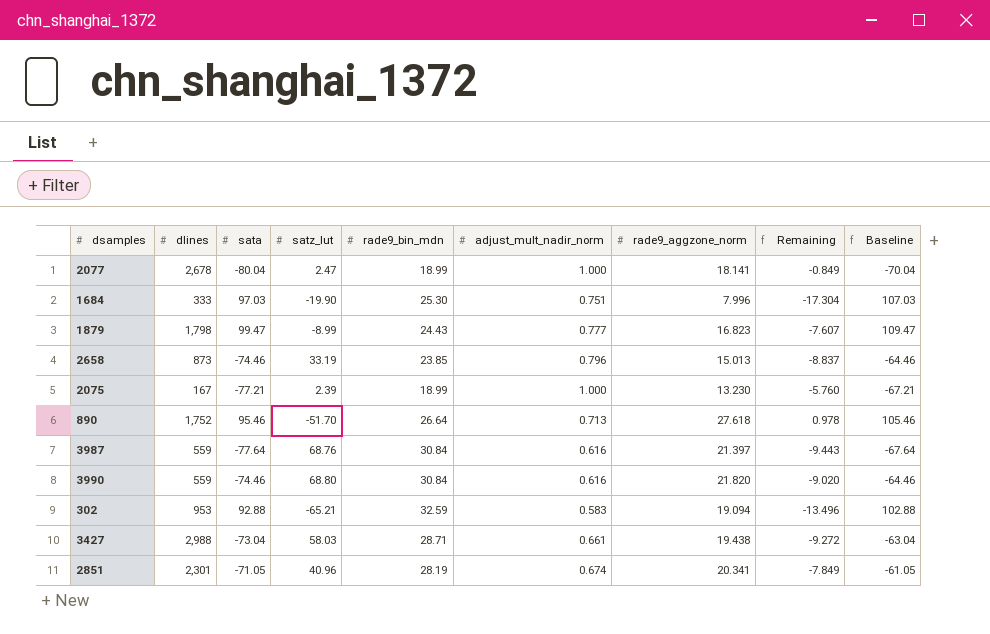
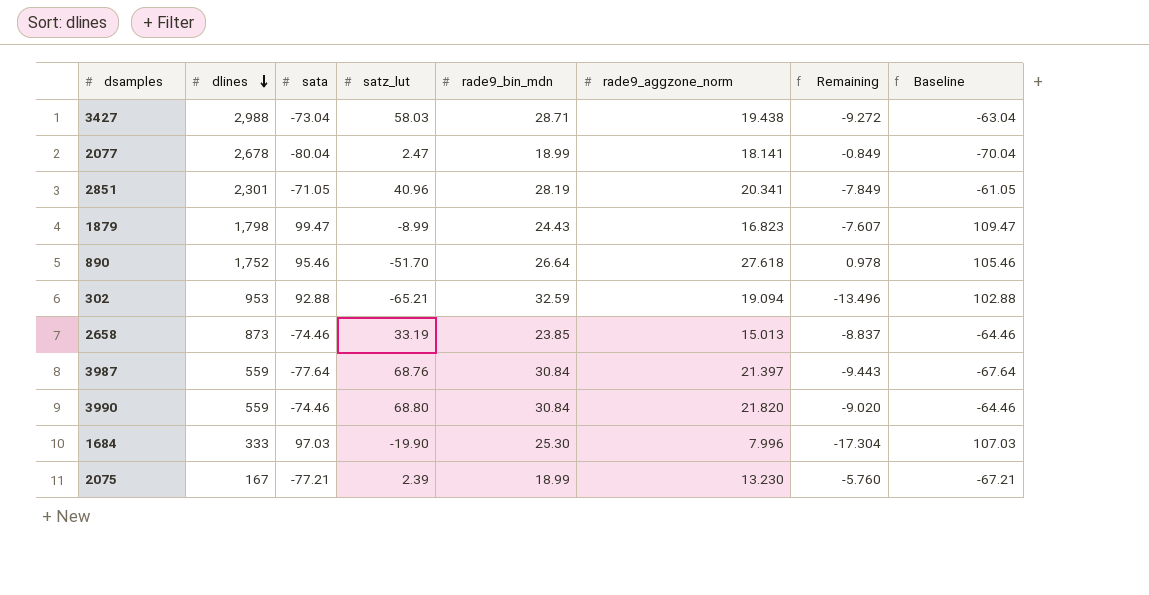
row order: none -> dlines descending
column adjust_mult_nadir_norm | position: 6 -> none

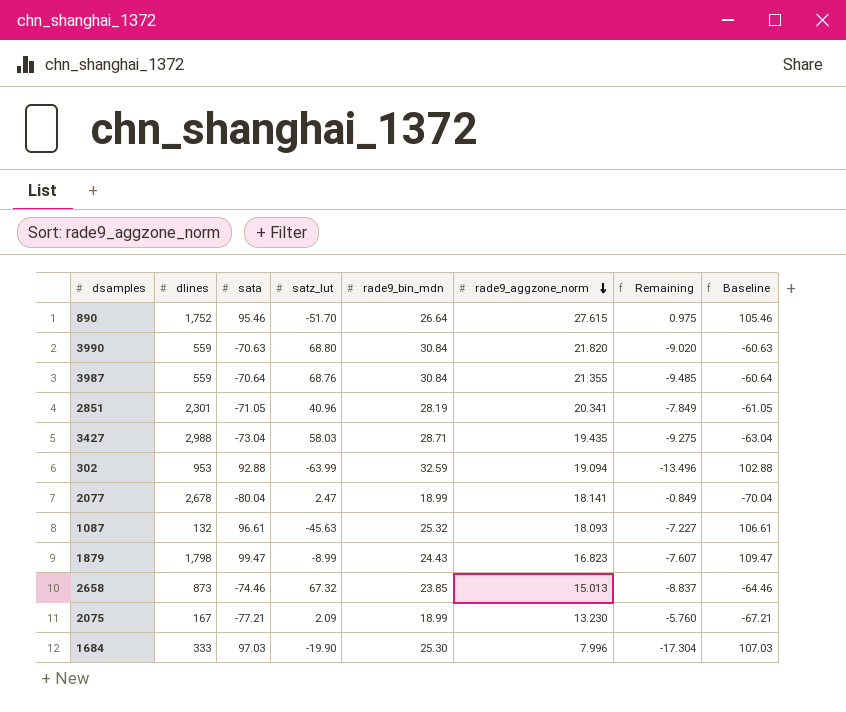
row order: dlines descending -> rade9_aggzone_norm descending
890 | rade9_aggzone_norm: 27.618 -> 27.615
890 | Remaining: 0.978 -> 0.975
3990 | sata: -74.46 -> -70.63
3990 | Baseline: -64.46 -> -60.63
3987 | sata: -77.64 -> -70.64
3987 | rade9_aggzone_norm: 21.397 -> 21.355
3987 | Remaining: -9.443 -> -9.485
3987 | Baseline: -67.64 -> -60.64
3427 | rade9_aggzone_norm: 19.438 -> 19.435
3427 | Remaining: -9.272 -> -9.275
302 | satz_lut: -65.21 -> -63.99
row 1087: none -> 132 | 96.61 | -45.63 | 25.32 | 18.093 | -7.227 | 106.61
2658 | satz_lut: 33.19 -> 67.32
2075 | satz_lut: 2.39 -> 2.09

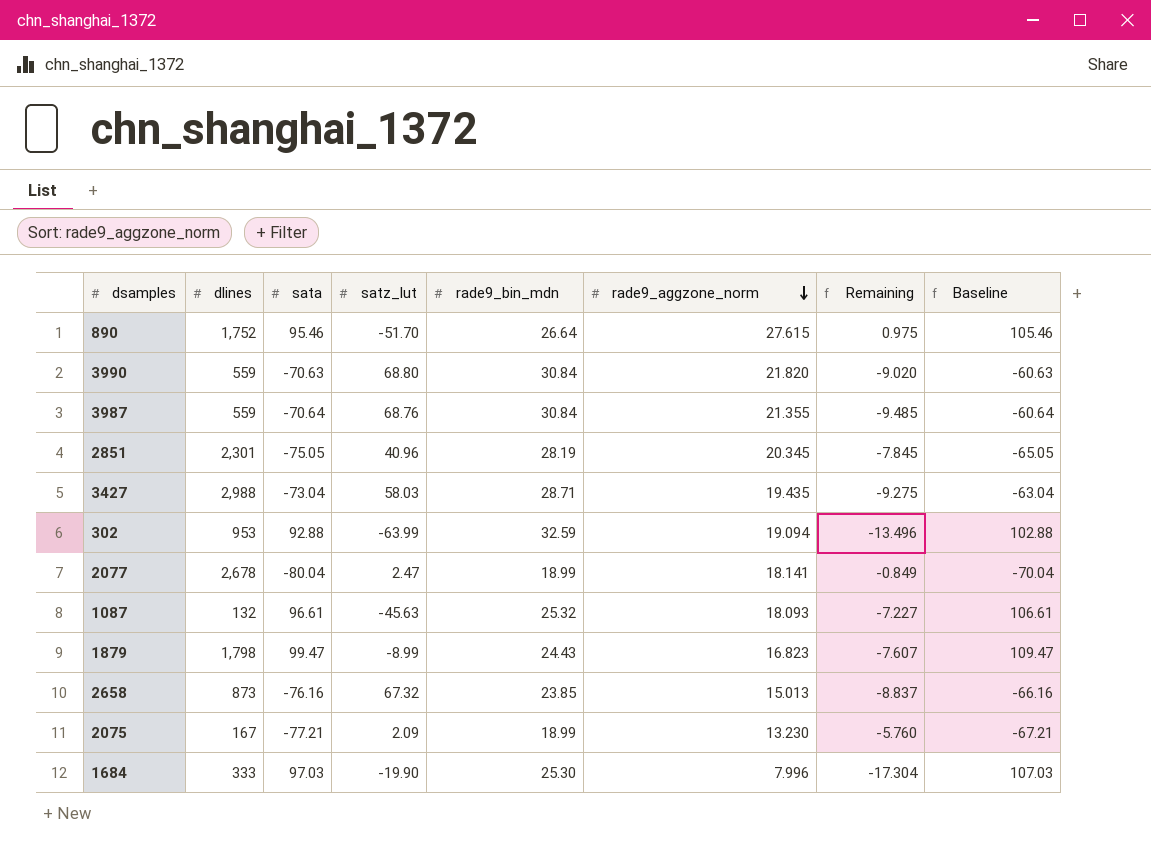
2851 | sata: -71.05 -> -75.05
2851 | rade9_aggzone_norm: 20.341 -> 20.345
2851 | Remaining: -7.849 -> -7.845
2851 | Baseline: -61.05 -> -65.05
2658 | sata: -74.46 -> -76.16
2658 | Baseline: -64.46 -> -66.16

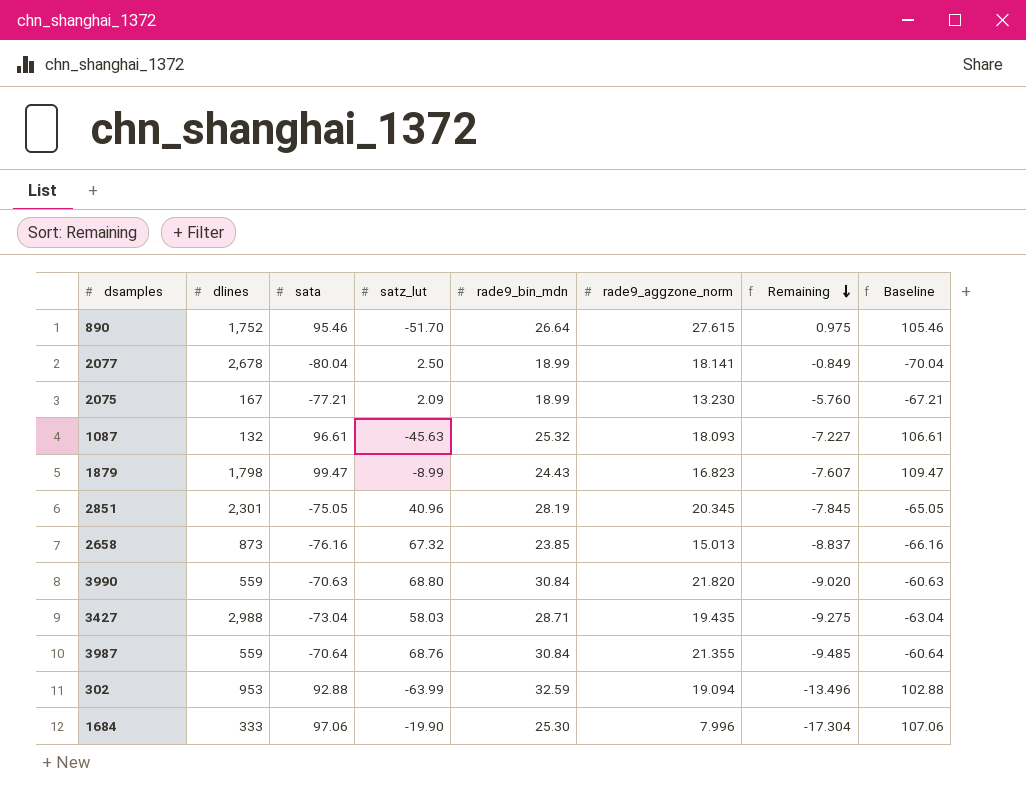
row order: rade9_aggzone_norm descending -> Remaining descending
2077 | satz_lut: 2.47 -> 2.50
1684 | sata: 97.03 -> 97.06
1684 | Baseline: 107.03 -> 107.06

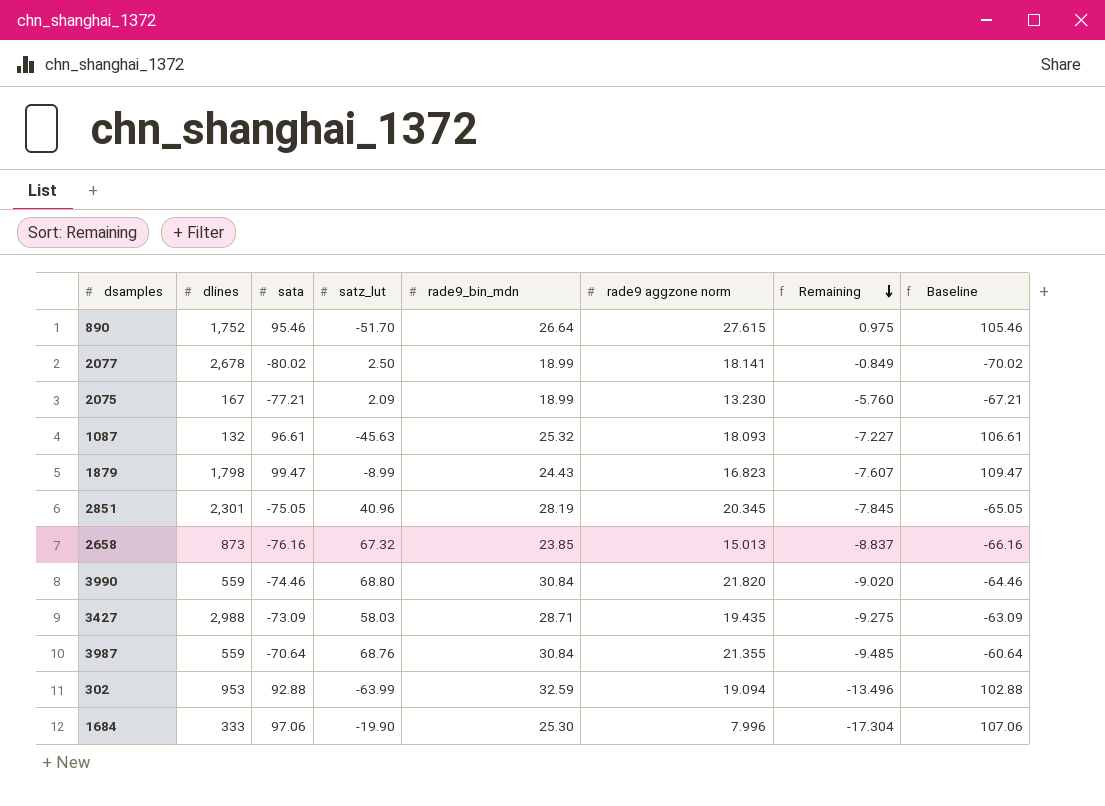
column name: rade9_aggzone_norm -> rade9 aggzone norm
2077 | sata: -80.04 -> -80.02
2077 | Baseline: -70.04 -> -70.02
3990 | sata: -70.63 -> -74.46
3990 | Baseline: -60.63 -> -64.46
3427 | sata: -73.04 -> -73.09
3427 | Baseline: -63.04 -> -63.09

